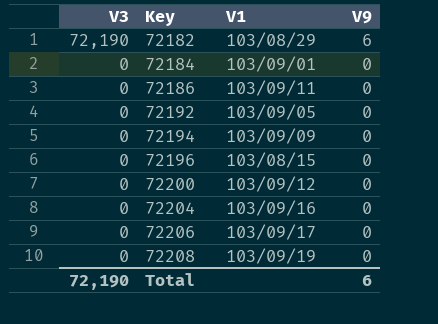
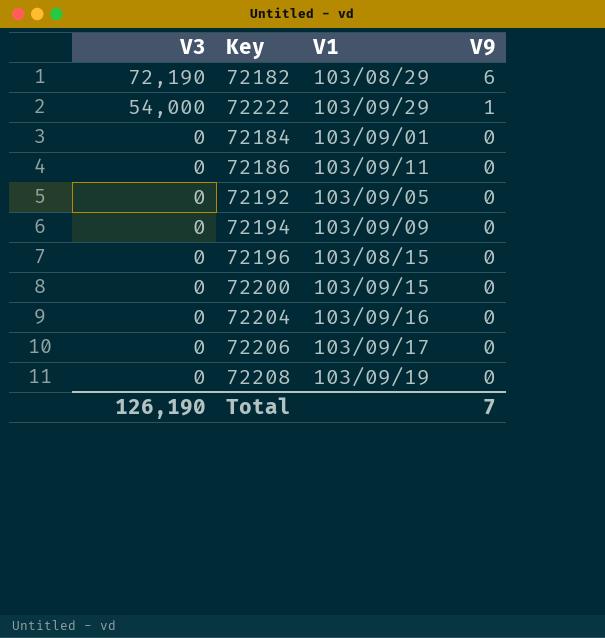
row 72222: none -> 54,000 | 103/09/29 | 1
72200 | V1: 103/09/12 -> 103/09/15
Total | V3: 72,190 -> 126,190
Total | V9: 6 -> 7

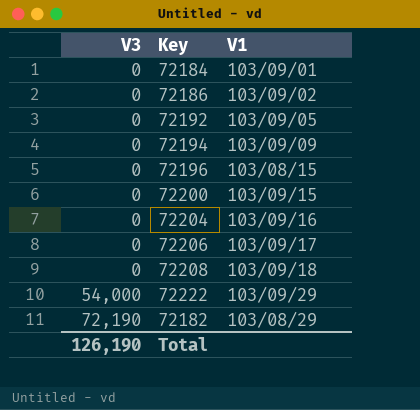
row order: V3 descending -> V3 ascending
column V9 | position: 4 -> none
72186 | V1: 103/09/11 -> 103/09/02
72208 | V1: 103/09/19 -> 103/09/18

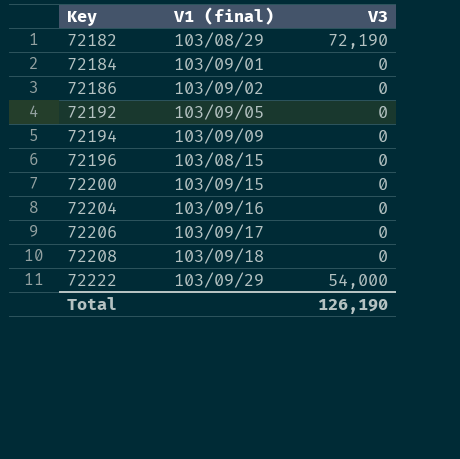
row order: V3 ascending -> Key ascending
column name: V1 -> V1 (final)
column V3 | position: 1 -> 3

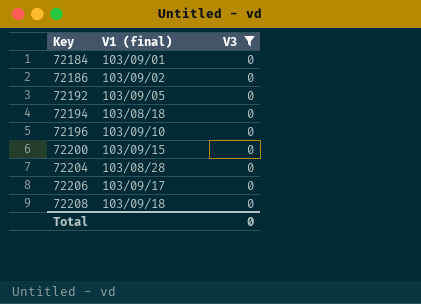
filter: none -> V3 = 0
72194 | V1 (final): 103/09/09 -> 103/08/18
72196 | V1 (final): 103/08/15 -> 103/09/10
72204 | V1 (final): 103/09/16 -> 103/08/28
Total | V3: 126,190 -> 0

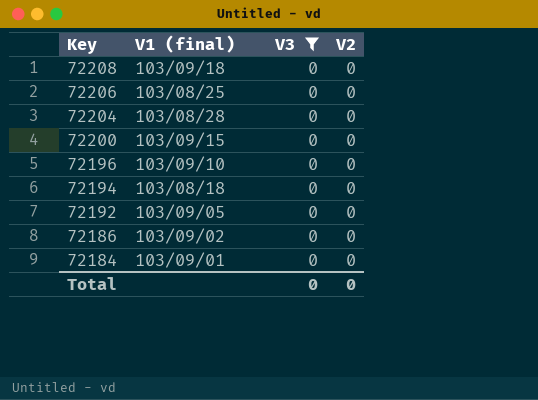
row order: Key ascending -> Key descending
column V2 | position: none -> 4
72206 | V1 (final): 103/09/17 -> 103/08/25

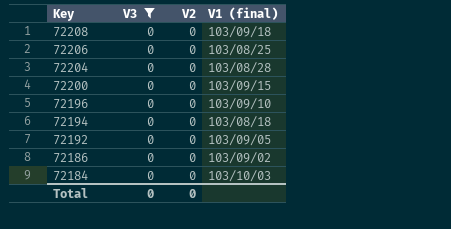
column V1 (final) | position: 2 -> 4
72184 | V1 (final): 103/09/01 -> 103/10/03

